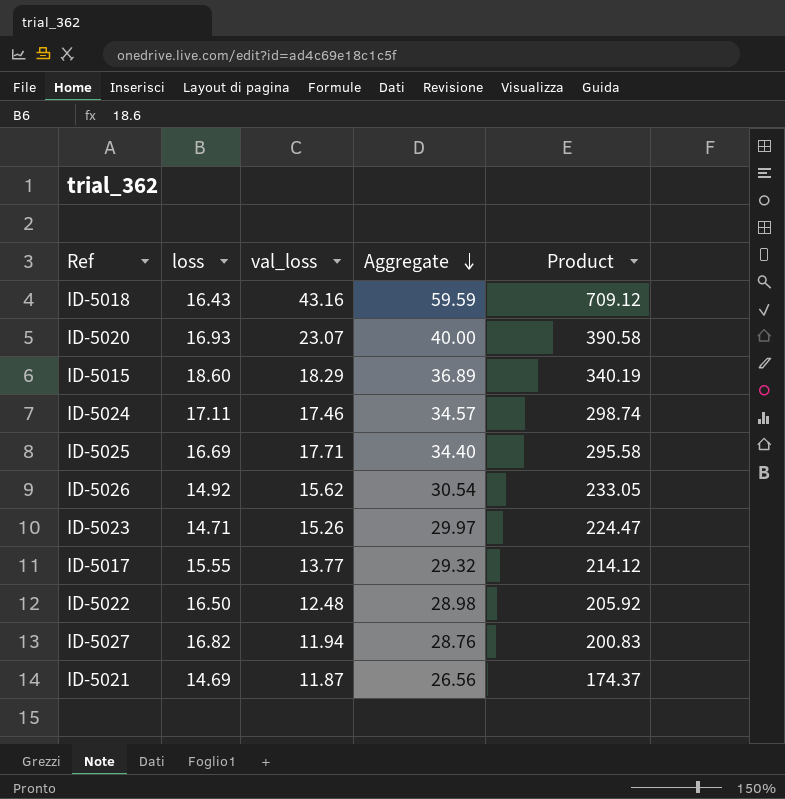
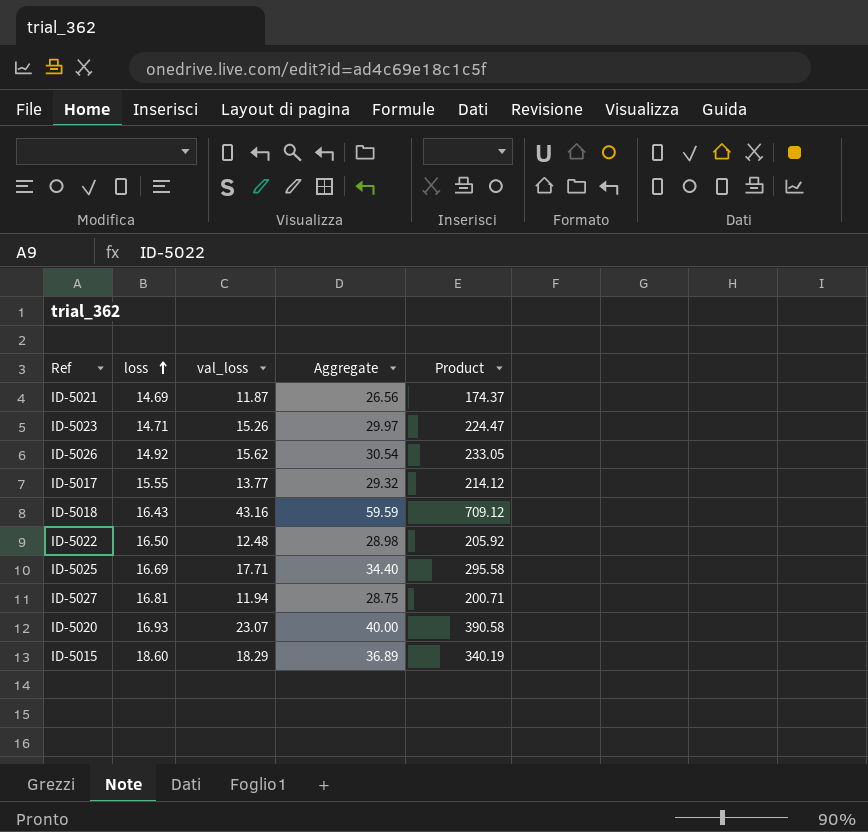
row order: Aggregate descending -> loss ascending
row ID-5024: 17.11 | 17.46 | 34.57 | 298.74 -> none
ID-5027 | loss: 16.82 -> 16.81
ID-5027 | Aggregate: 28.76 -> 28.75
ID-5027 | Product: 200.83 -> 200.71

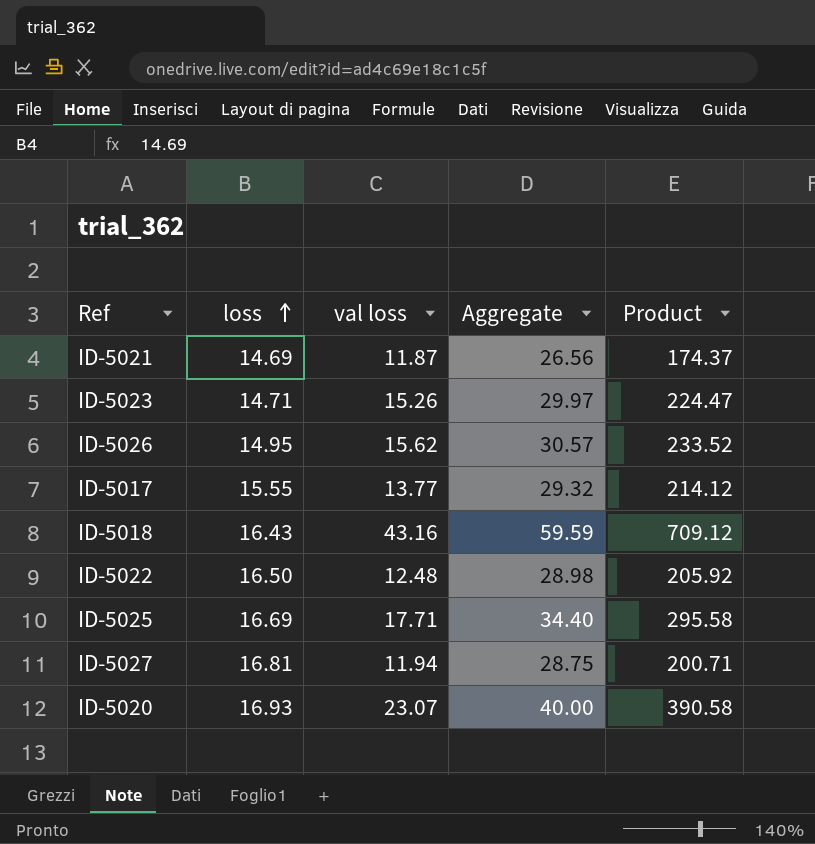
column name: val_loss -> val loss
row ID-5015: 18.60 | 18.29 | 36.89 | 340.19 -> none
ID-5026 | loss: 14.92 -> 14.95
ID-5026 | Aggregate: 30.54 -> 30.57
ID-5026 | Product: 233.05 -> 233.52

